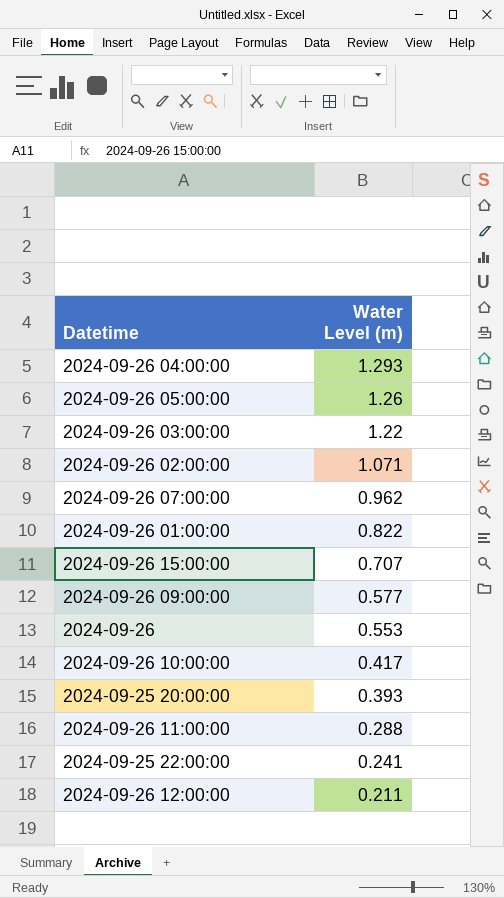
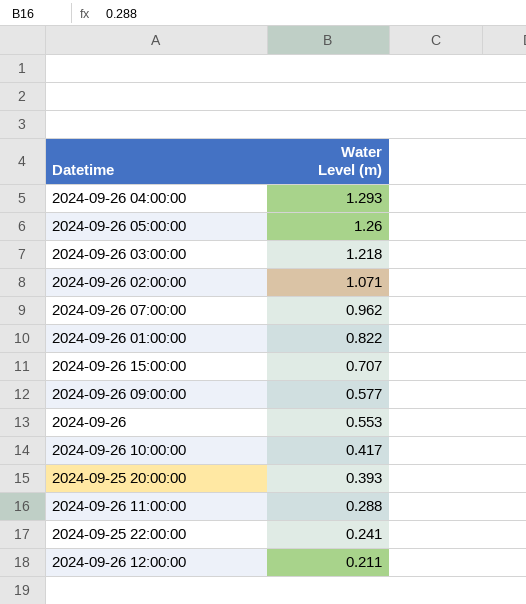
2024-09-26 03:00:00 | Water Level (m): 1.22 -> 1.218

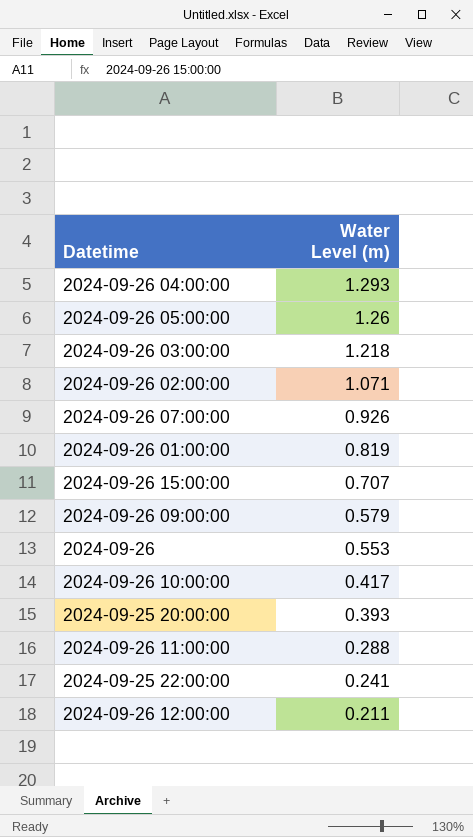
2024-09-26 07:00:00 | Water Level (m): 0.962 -> 0.926
2024-09-26 01:00:00 | Water Level (m): 0.822 -> 0.819
2024-09-26 09:00:00 | Water Level (m): 0.577 -> 0.579

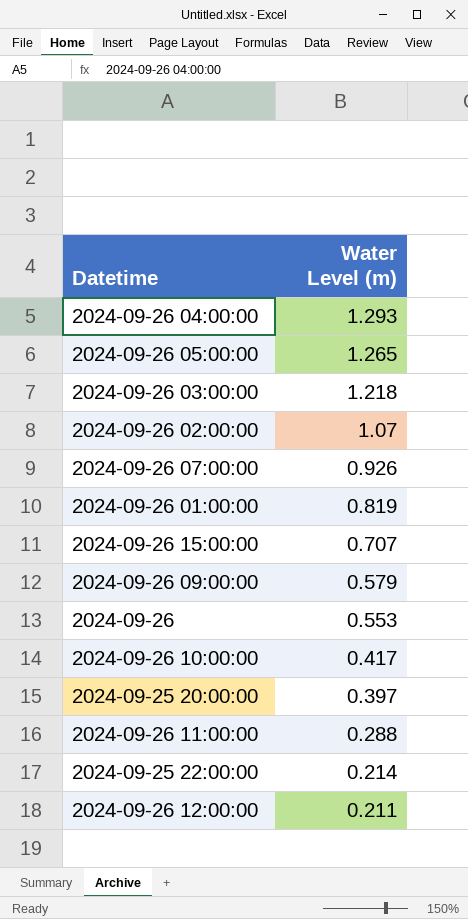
2024-09-26 05:00:00 | Water Level (m): 1.26 -> 1.265
2024-09-26 02:00:00 | Water Level (m): 1.071 -> 1.07
2024-09-25 20:00:00 | Water Level (m): 0.393 -> 0.397
2024-09-25 22:00:00 | Water Level (m): 0.241 -> 0.214

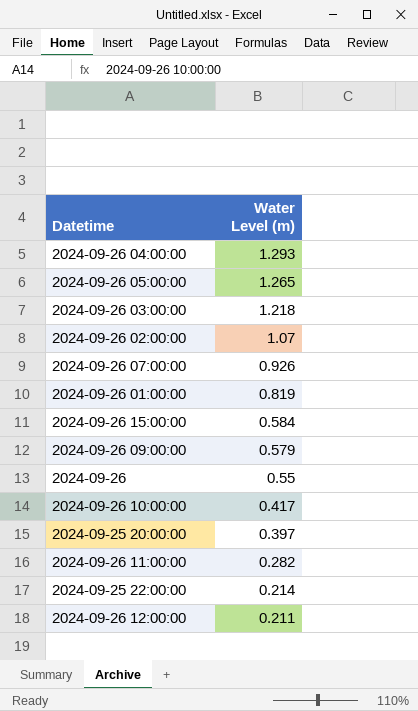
2024-09-26 15:00:00 | Water Level (m): 0.707 -> 0.584
2024-09-26 | Water Level (m): 0.553 -> 0.55
2024-09-26 11:00:00 | Water Level (m): 0.288 -> 0.282

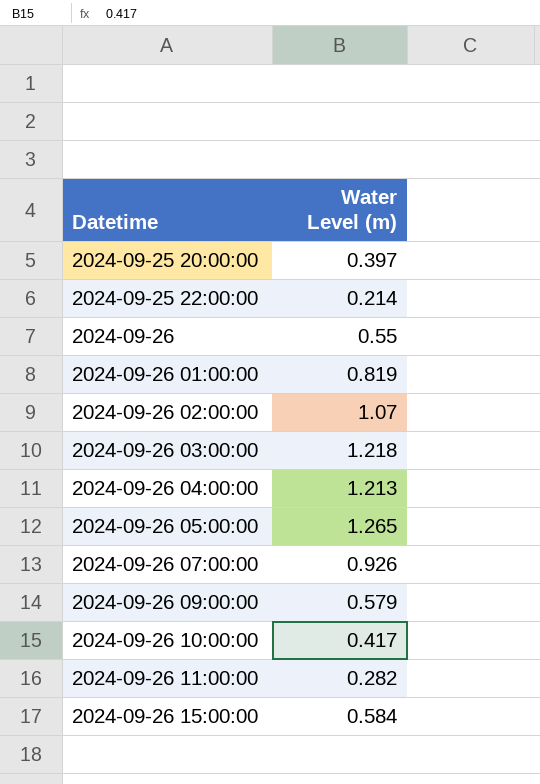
row order: Water Level (m) descending -> Datetime ascending
row 2024-09-26 12:00:00: 0.211 -> none
2024-09-26 04:00:00 | Water Level (m): 1.293 -> 1.213

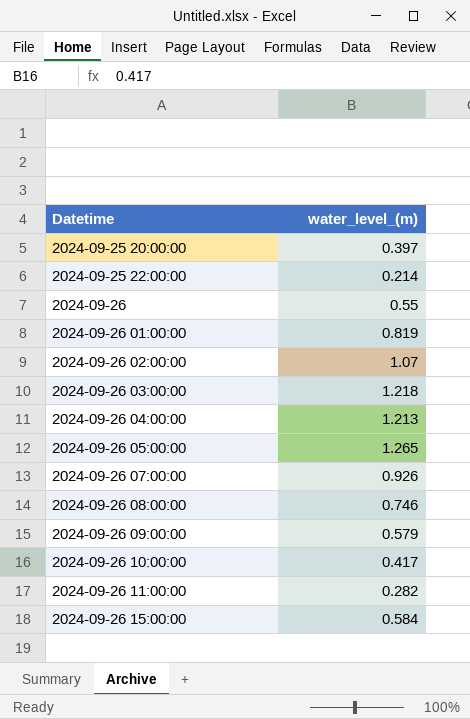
column name: Water Level (m) -> water_level_(m)
row 2024-09-26 08:00:00: none -> 0.746

